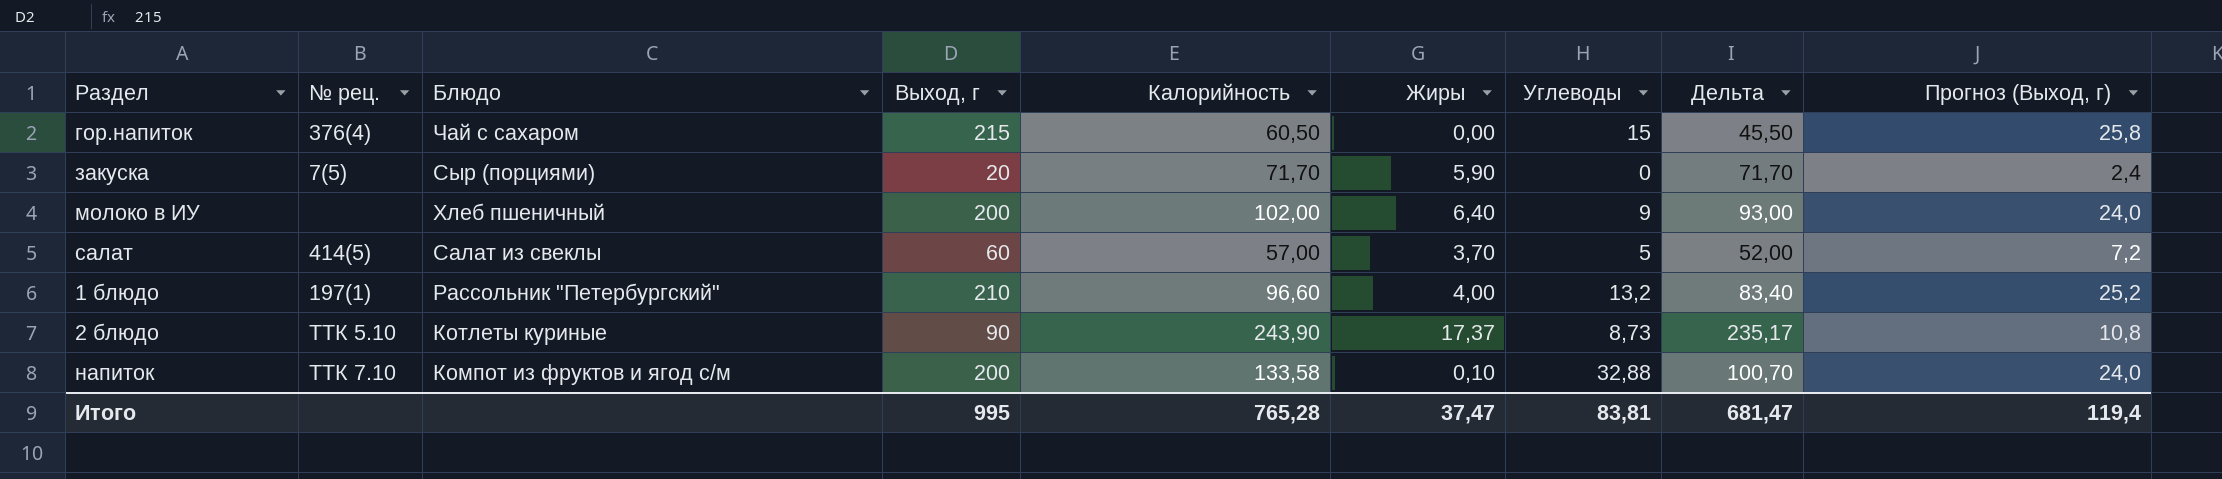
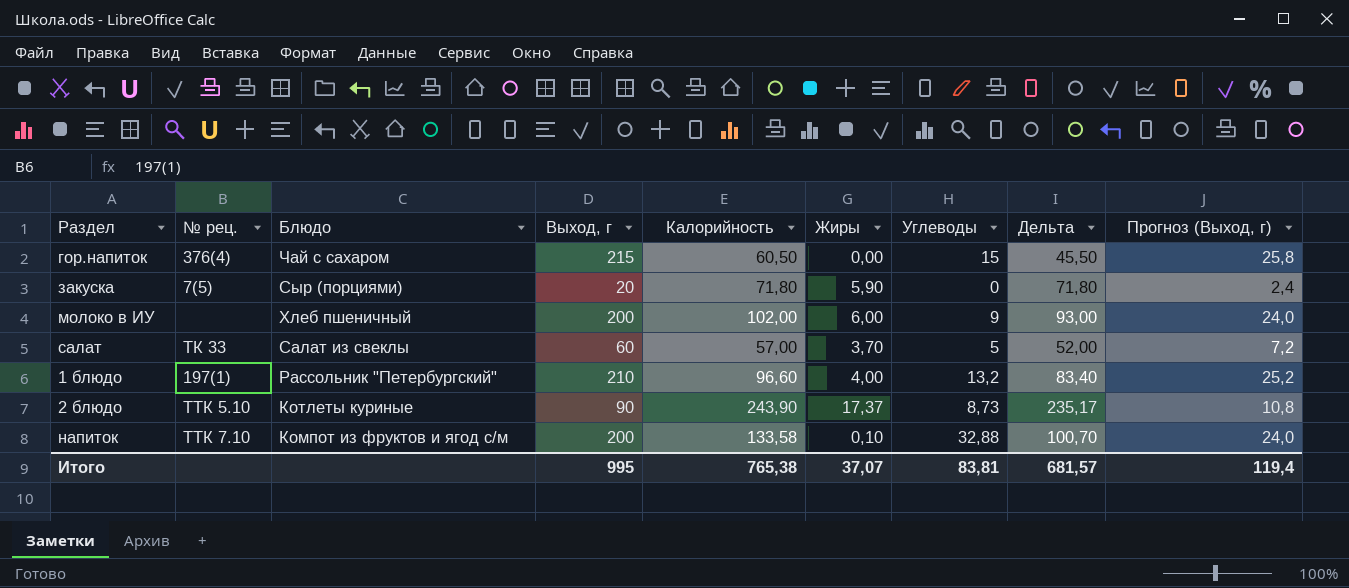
закуска | Калорийность: 71,70 -> 71,80
закуска | Дельта: 71,70 -> 71,80
молоко в ИУ | Жиры: 6,40 -> 6,00
салат | № рец.: 414(5) -> ТК 33
Итого | Калорийность: 765,28 -> 765,38
Итого | Жиры: 37,47 -> 37,07
Итого | Дельта: 681,47 -> 681,57

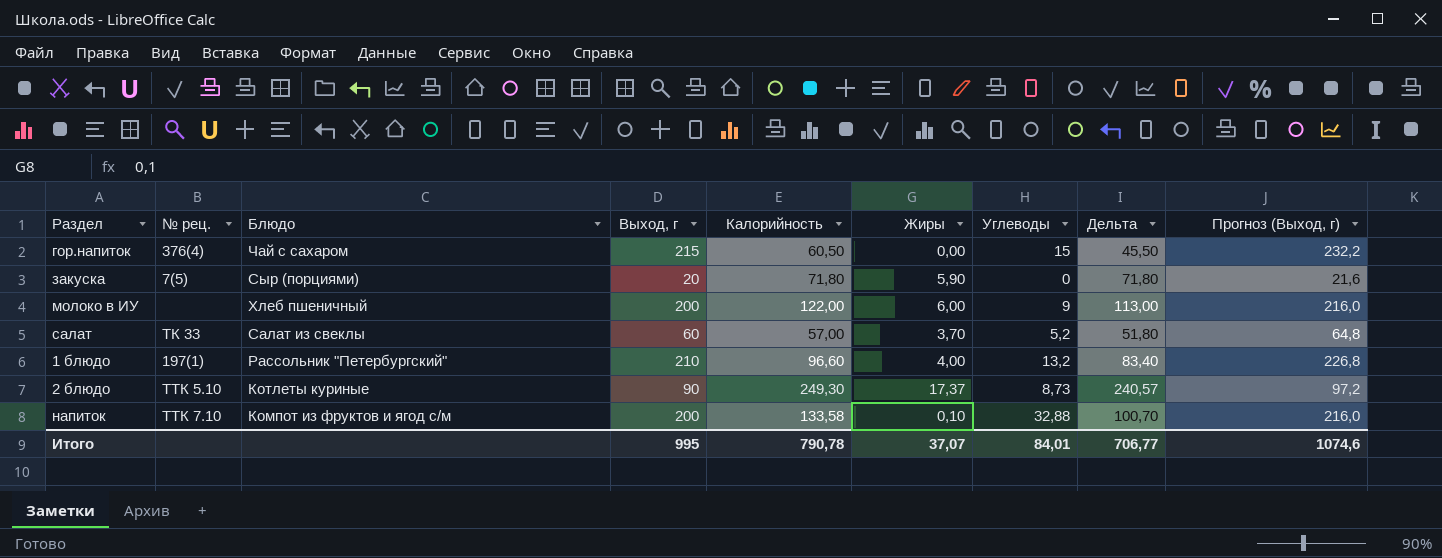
column Прогноз (Выход, г) | formula: [Выход, г] * 0,12 -> [Выход, г] * 1,08
молоко в ИУ | Калорийность: 102,00 -> 122,00
молоко в ИУ | Дельта: 93,00 -> 113,00
салат | Углеводы: 5 -> 5,2
салат | Дельта: 52,00 -> 51,80
2 блюдо | Калорийность: 243,90 -> 249,30
2 блюдо | Дельта: 235,17 -> 240,57
Итого | Калорийность: 765,38 -> 790,78
Итого | Углеводы: 83,81 -> 84,01
Итого | Дельта: 681,57 -> 706,77
Итого | Прогноз (Выход, г): 119,4 -> 1074,6

